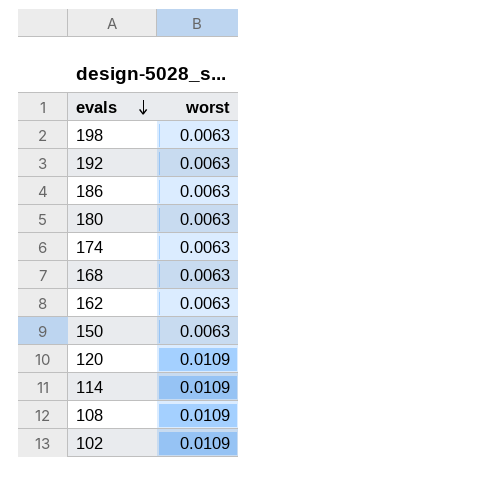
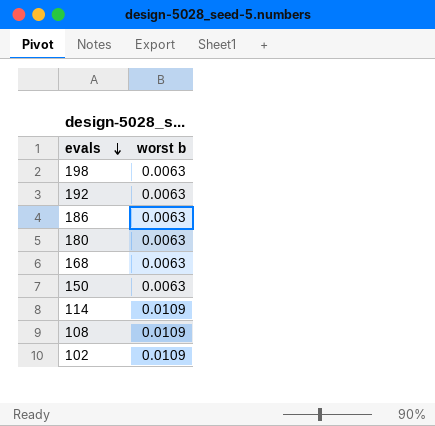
column name: worst -> worst b
row 174: 0.0063 -> none
row 162: 0.0063 -> none
row 120: 0.0109 -> none

